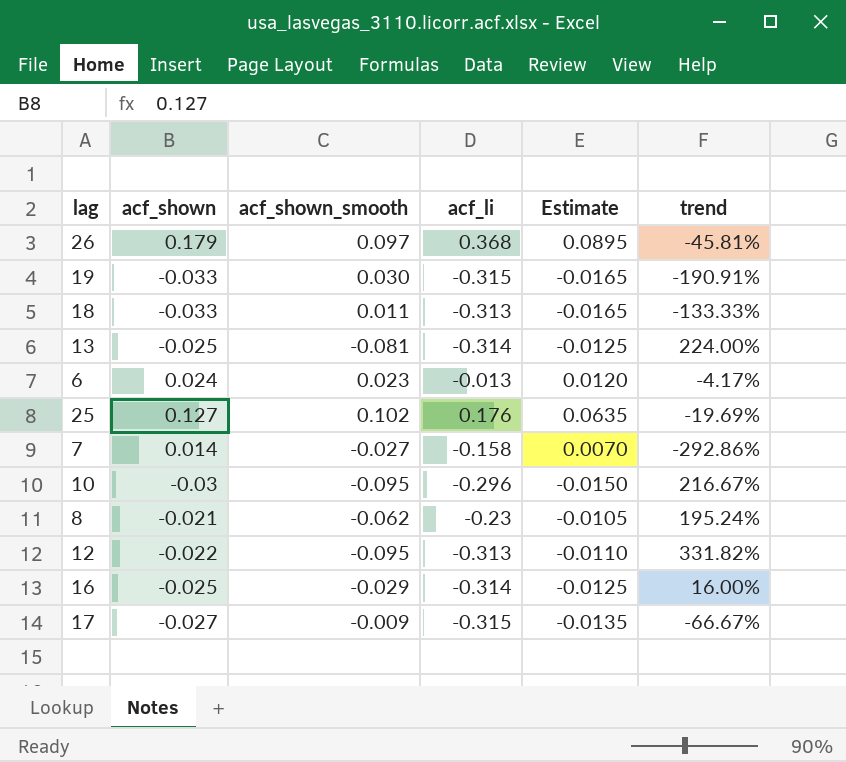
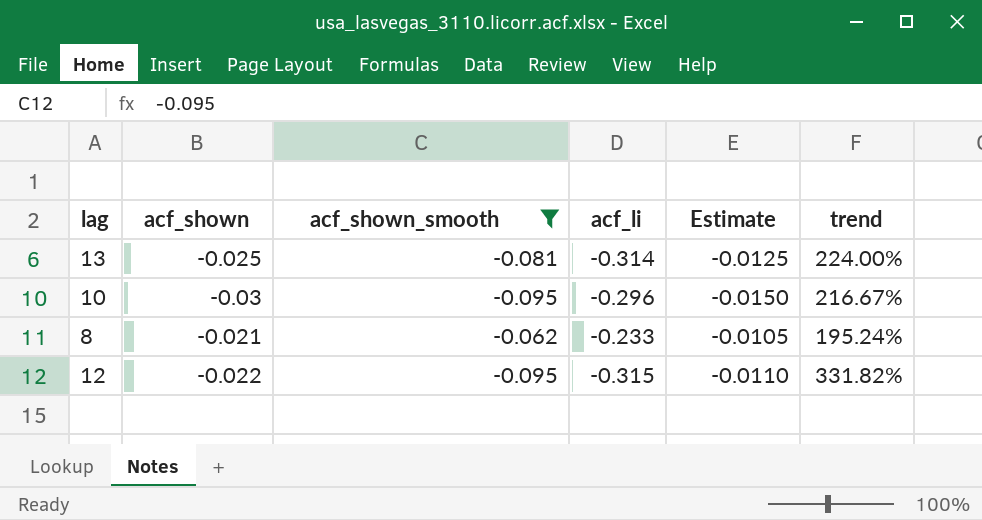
filter: none -> acf_shown_smooth <= -0.062
8 | acf_li: -0.23 -> -0.233
12 | acf_li: -0.313 -> -0.315

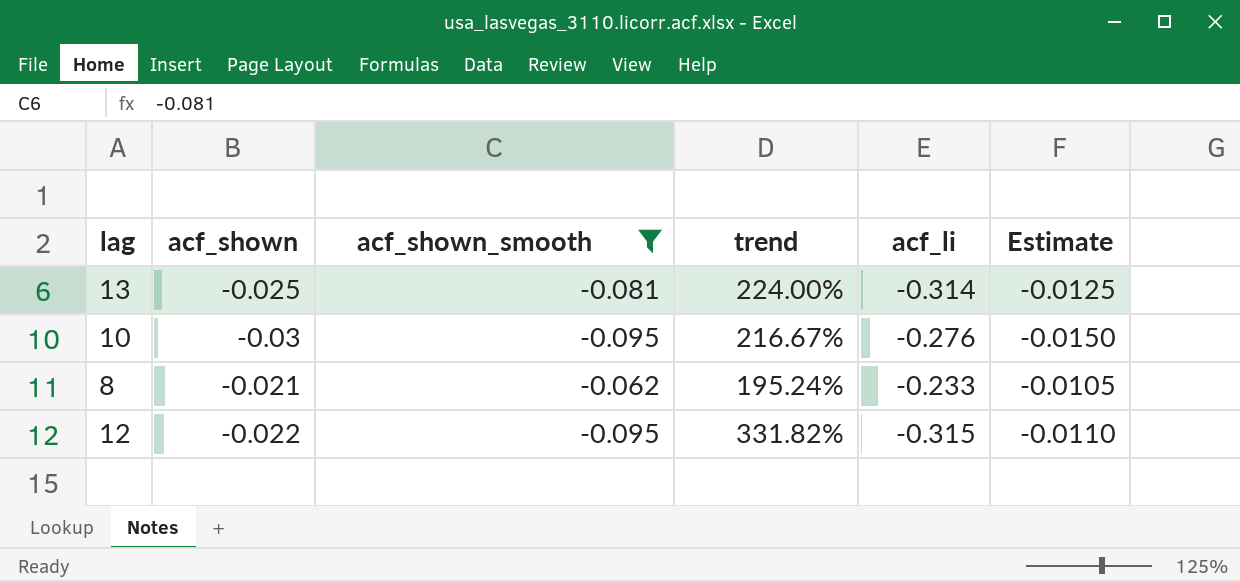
column trend | position: 6 -> 4
10 | acf_li: -0.296 -> -0.276

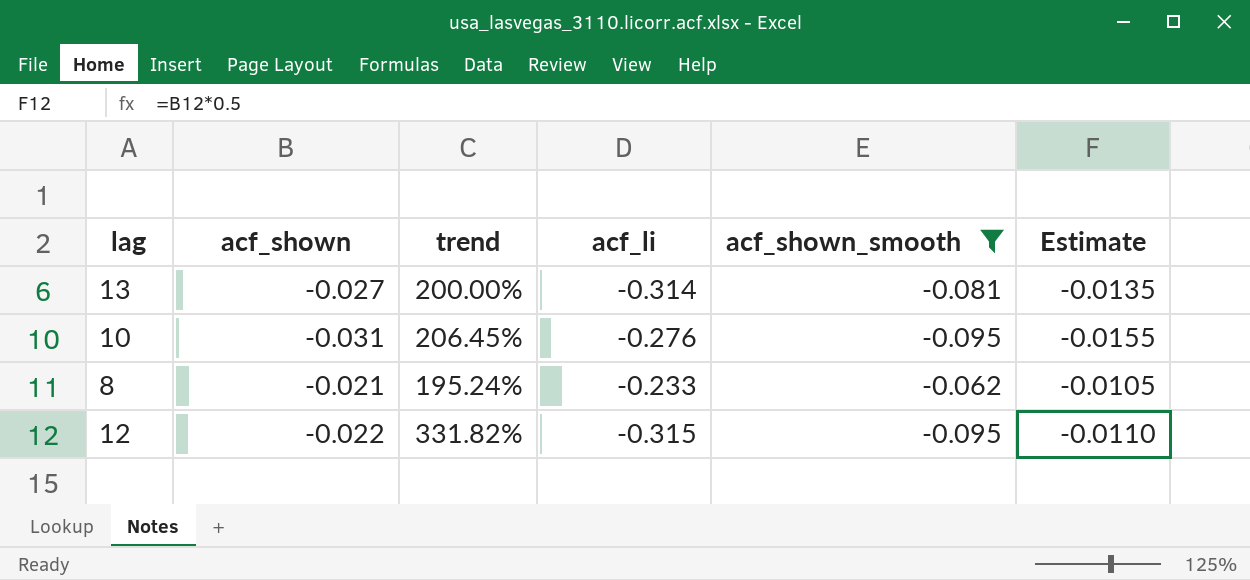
column acf_shown_smooth | position: 3 -> 5
13 | acf_shown: -0.025 -> -0.027
13 | trend: 224.00% -> 200.00%
13 | Estimate: -0.0125 -> -0.0135
10 | acf_shown: -0.03 -> -0.031
10 | trend: 216.67% -> 206.45%
10 | Estimate: -0.0150 -> -0.0155

